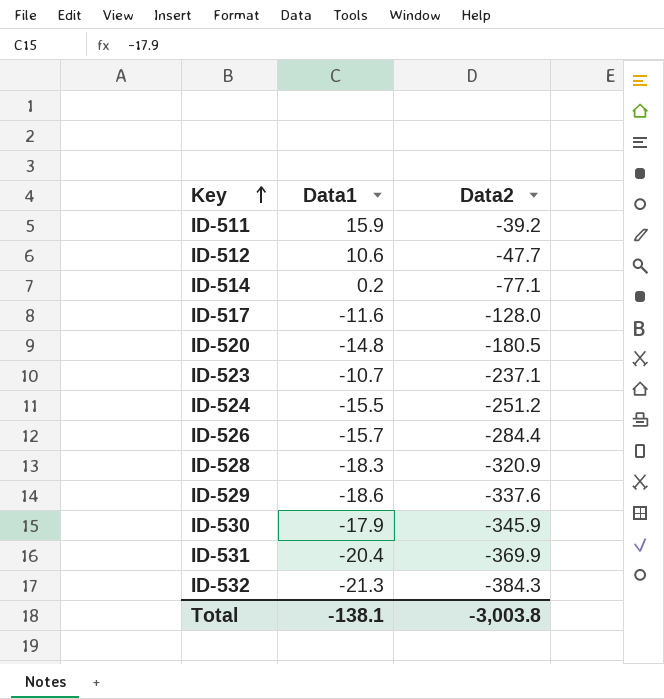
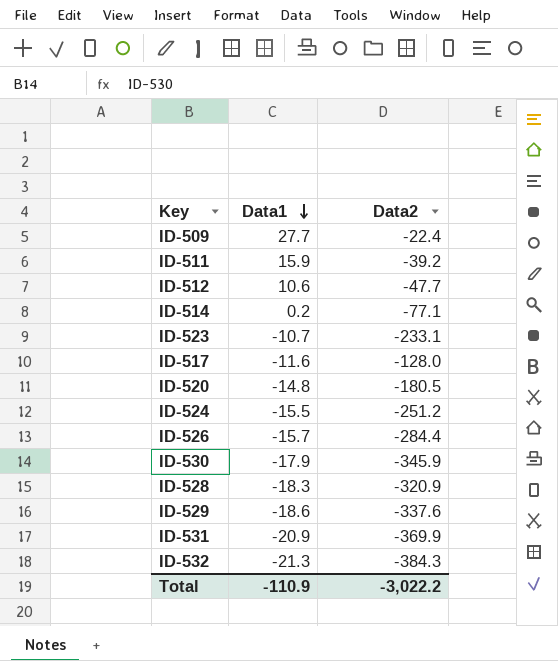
row order: Key ascending -> Data1 descending
row ID-509: none -> 27.7 | -22.4
ID-523 | Data2: -237.1 -> -233.1
ID-531 | Data1: -20.4 -> -20.9
Total | Data1: -138.1 -> -110.9
Total | Data2: -3,003.8 -> -3,022.2

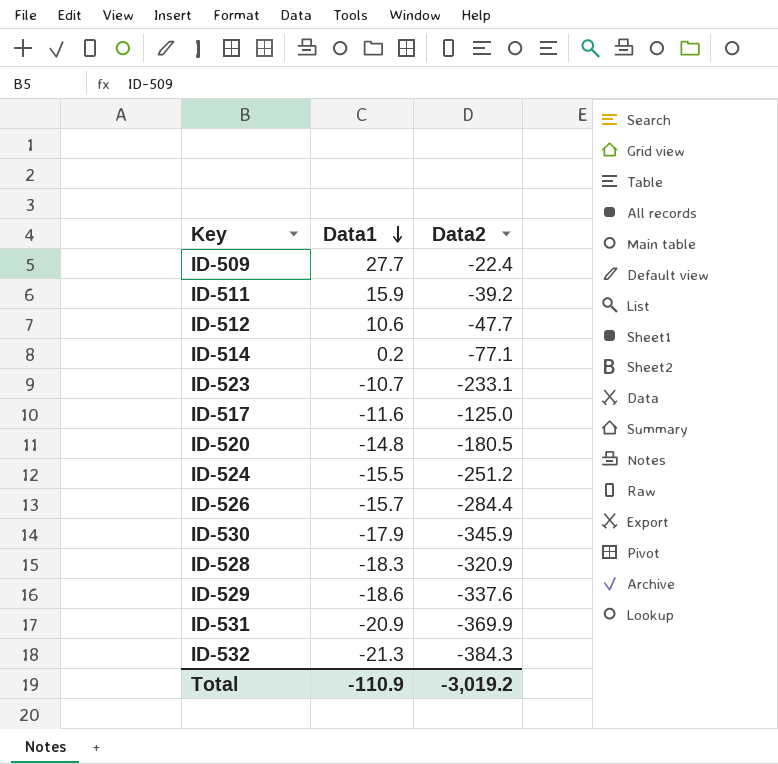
ID-517 | Data2: -128.0 -> -125.0
Total | Data2: -3,022.2 -> -3,019.2

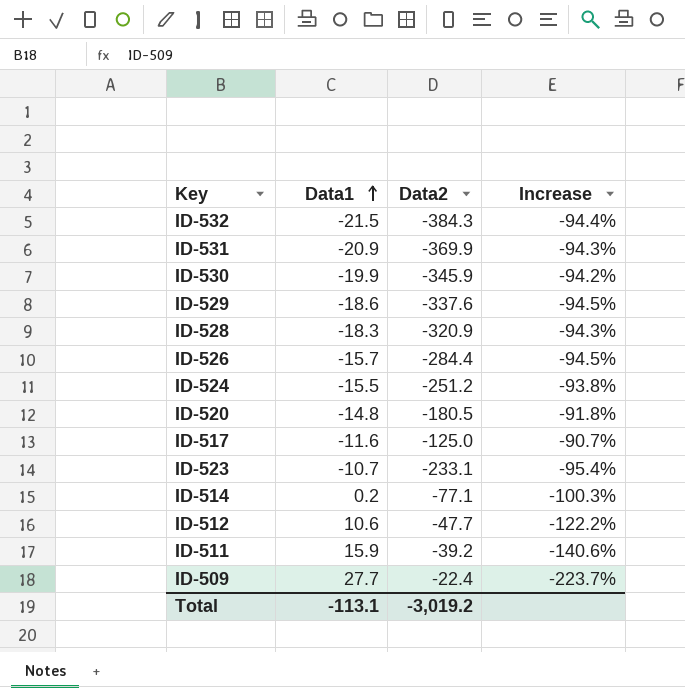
row order: Data1 descending -> Data1 ascending
column Increase | formula: none -> ([Data1] - [Data2]) / [Data2]
ID-532 | Data1: -21.3 -> -21.5
ID-530 | Data1: -17.9 -> -19.9
Total | Data1: -110.9 -> -113.1

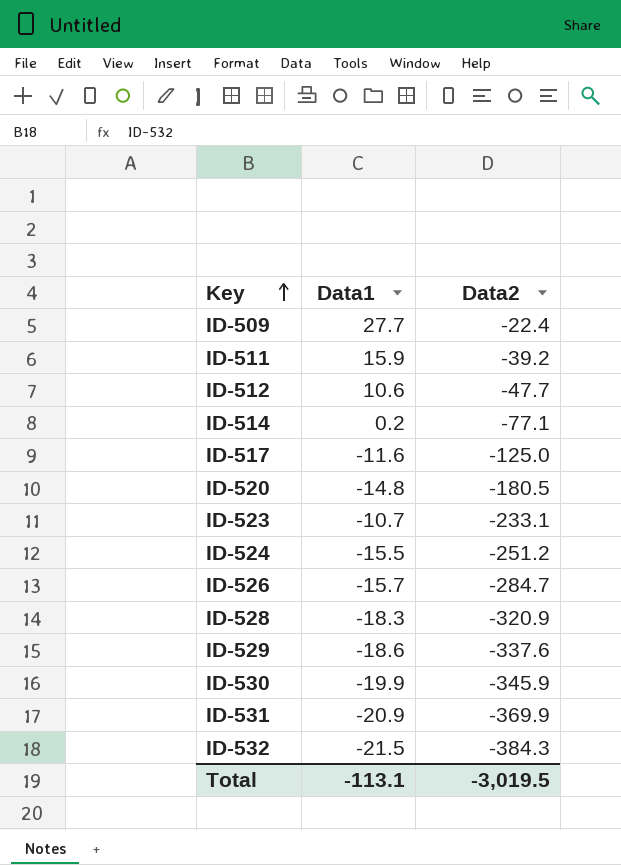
row order: Data1 ascending -> Key ascending
column Increase | formula: ([Data1] - [Data2]) / [Data2] -> none
ID-526 | Data2: -284.4 -> -284.7
Total | Data2: -3,019.2 -> -3,019.5

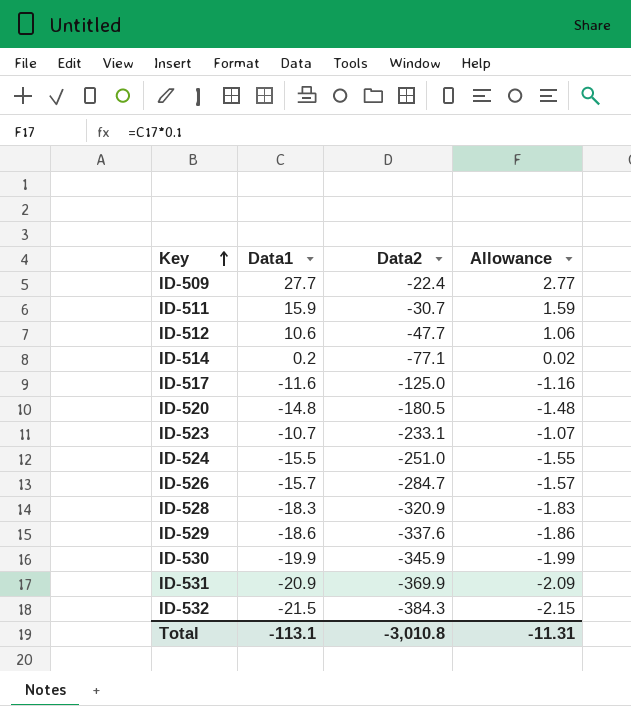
column Allowance | formula: none -> [Data1] * 0.1
ID-511 | Data2: -39.2 -> -30.7
ID-524 | Data2: -251.2 -> -251.0
Total | Data2: -3,019.5 -> -3,010.8

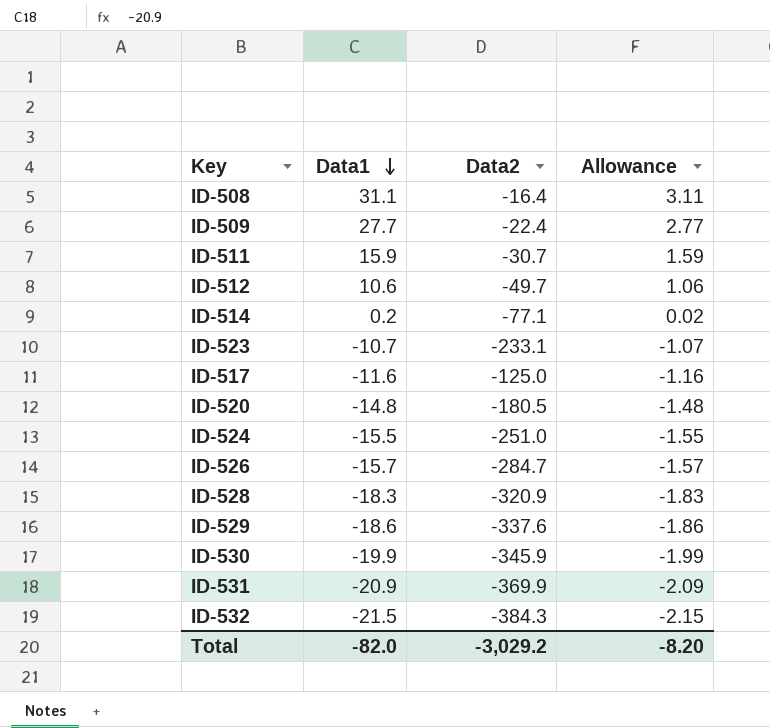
row order: Key ascending -> Data1 descending
row ID-508: none -> 31.1 | -16.4 | 3.11
ID-512 | Data2: -47.7 -> -49.7
Total | Data1: -113.1 -> -82.0
Total | Data2: -3,010.8 -> -3,029.2
Total | Allowance: -11.31 -> -8.20

